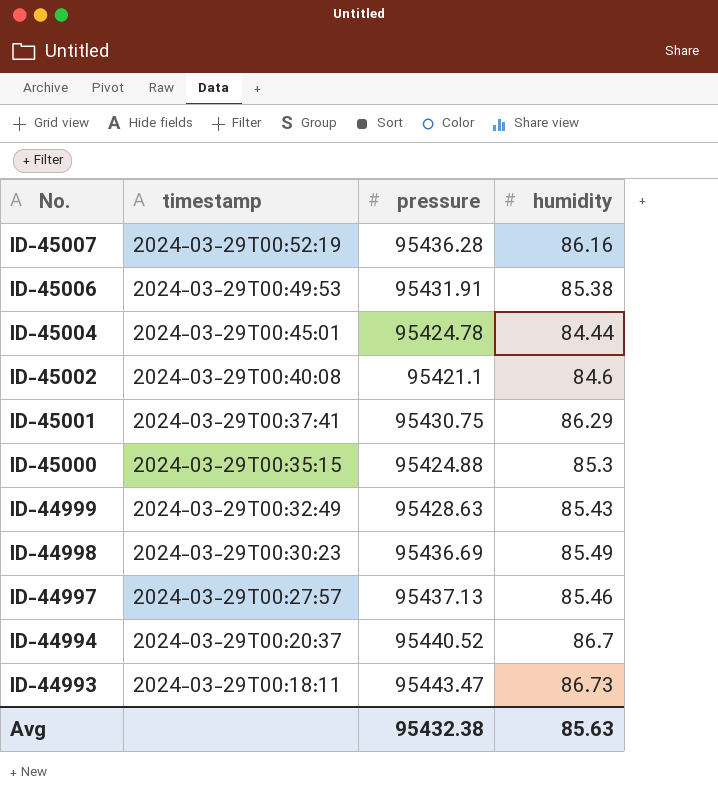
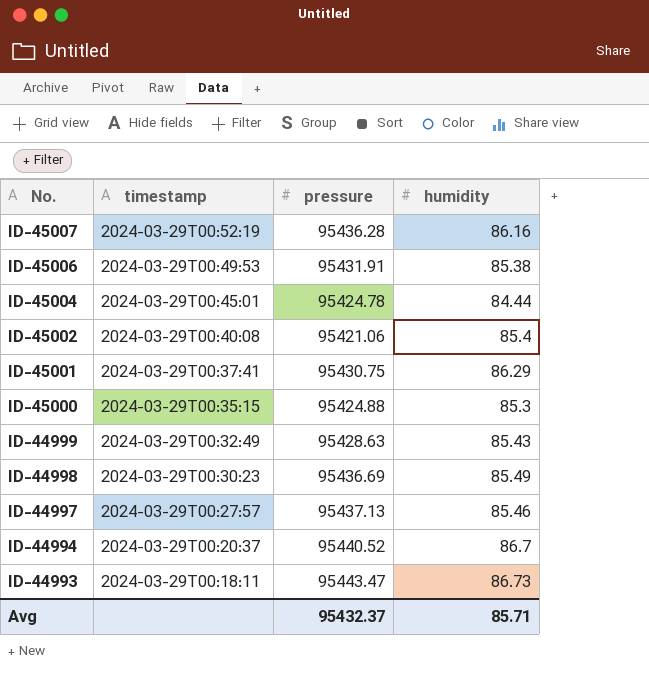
ID-45002 | pressure: 95421.1 -> 95421.06
ID-45002 | humidity: 84.6 -> 85.4
Avg | pressure: 95432.38 -> 95432.37
Avg | humidity: 85.63 -> 85.71

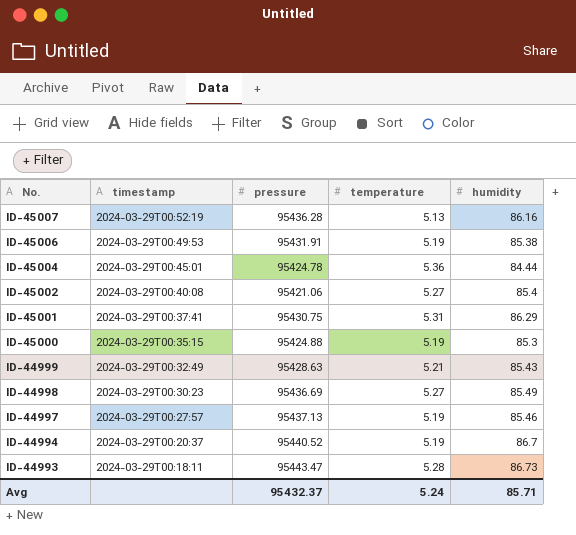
column temperature | position: none -> 4

